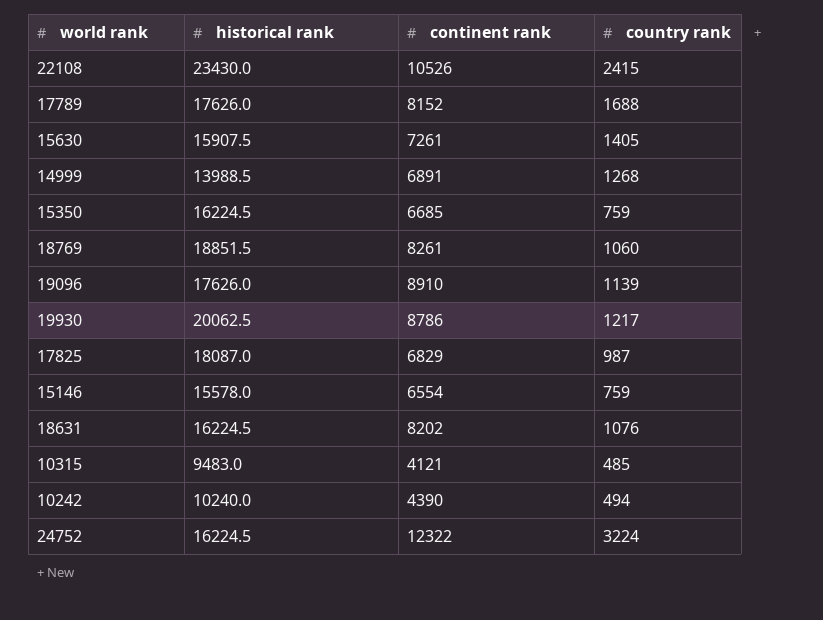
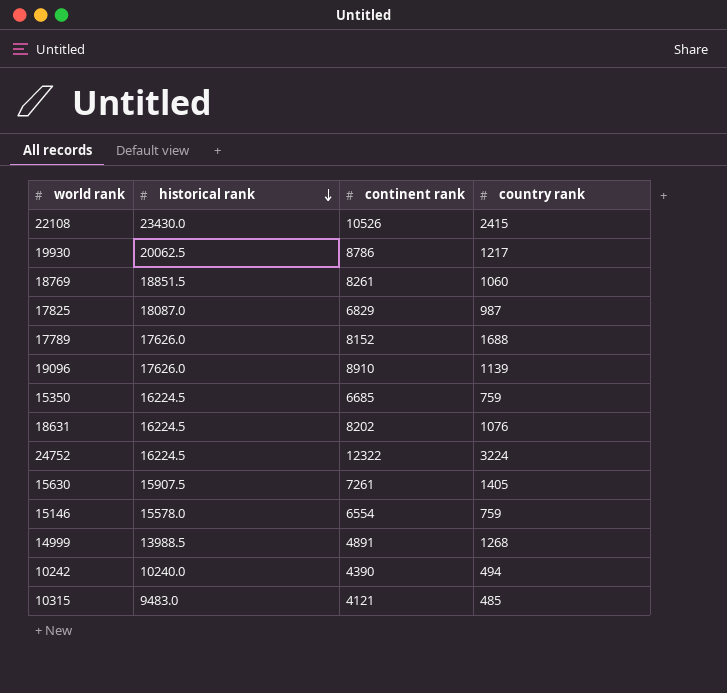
row order: none -> historical rank descending
14999 | continent rank: 6891 -> 4891

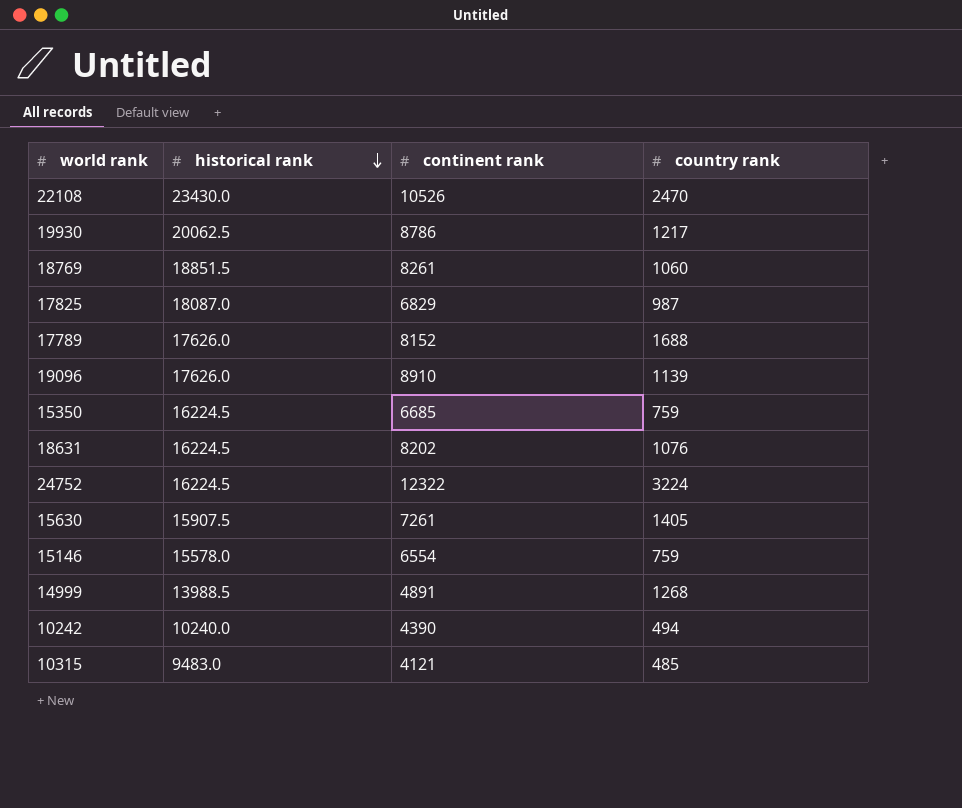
22108 | country rank: 2415 -> 2470

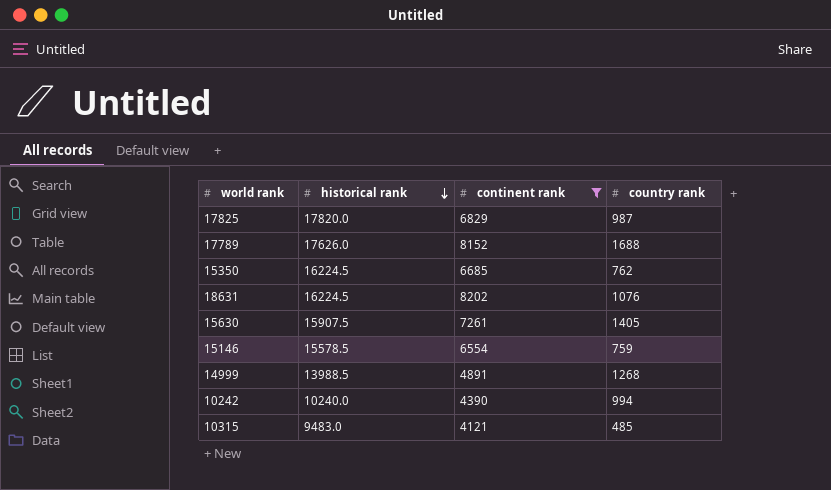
filter: none -> continent rank <= 8202
17825 | historical rank: 18087.0 -> 17820.0
15350 | country rank: 759 -> 762
15146 | historical rank: 15578.0 -> 15578.5
10242 | country rank: 494 -> 994

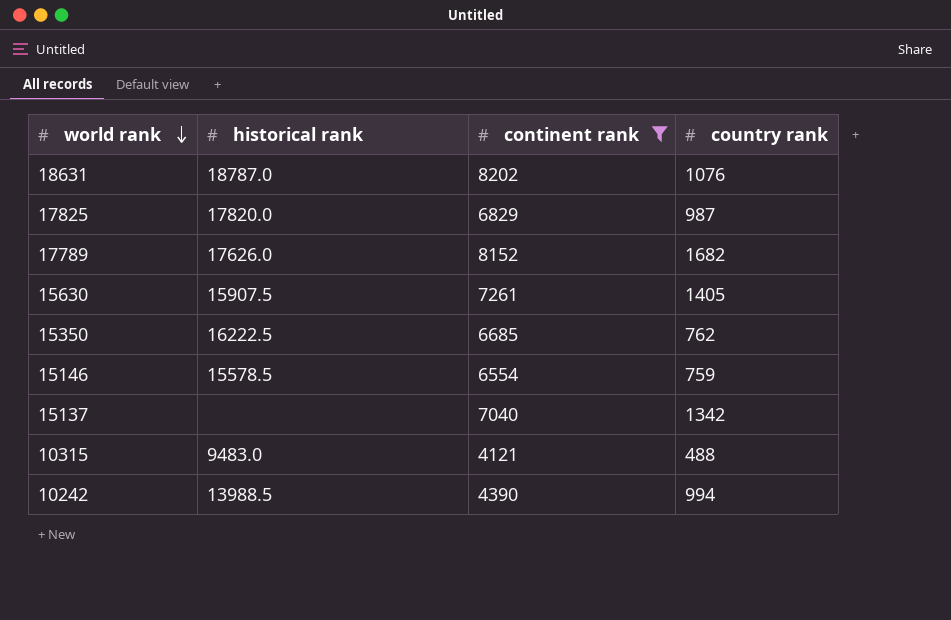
row order: historical rank descending -> world rank descending
row 14999: 13988.5 | 4891 | 1268 -> none
18631 | historical rank: 16224.5 -> 18787.0
17789 | country rank: 1688 -> 1682
15350 | historical rank: 16224.5 -> 16222.5
row 15137: none -> none | 7040 | 1342
10315 | country rank: 485 -> 488
10242 | historical rank: 10240.0 -> 13988.5

